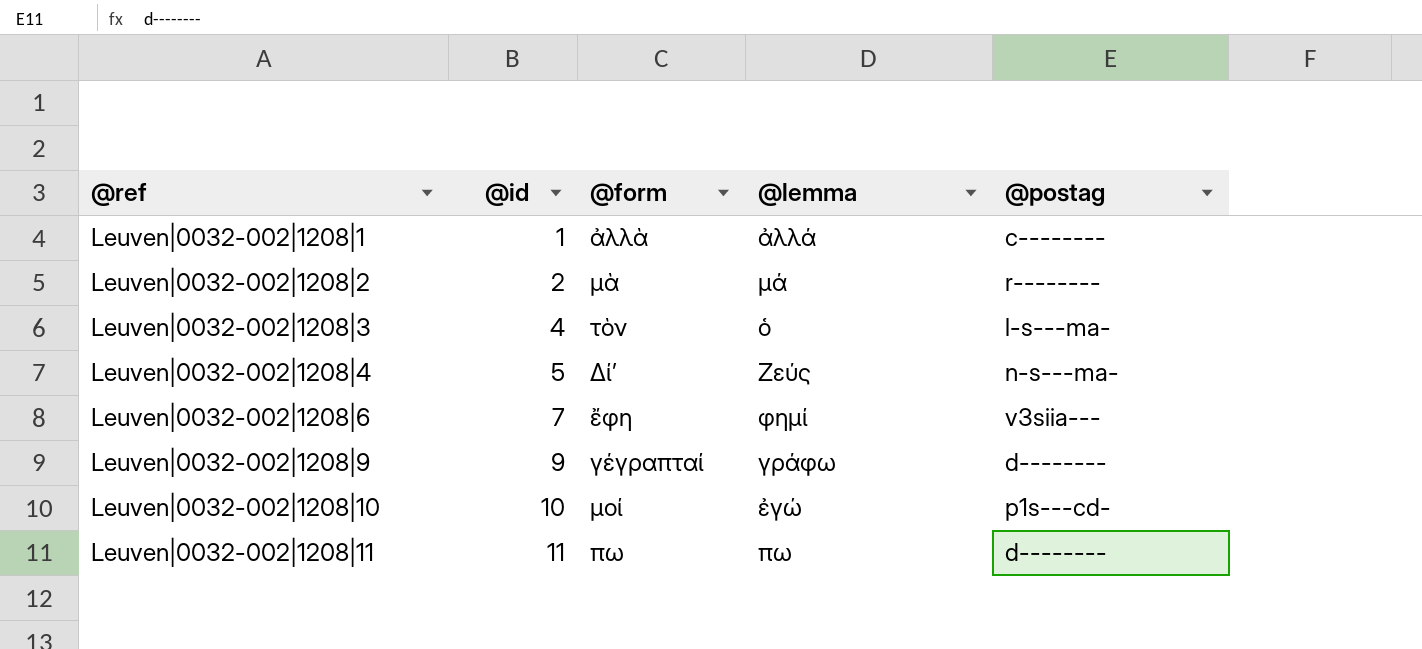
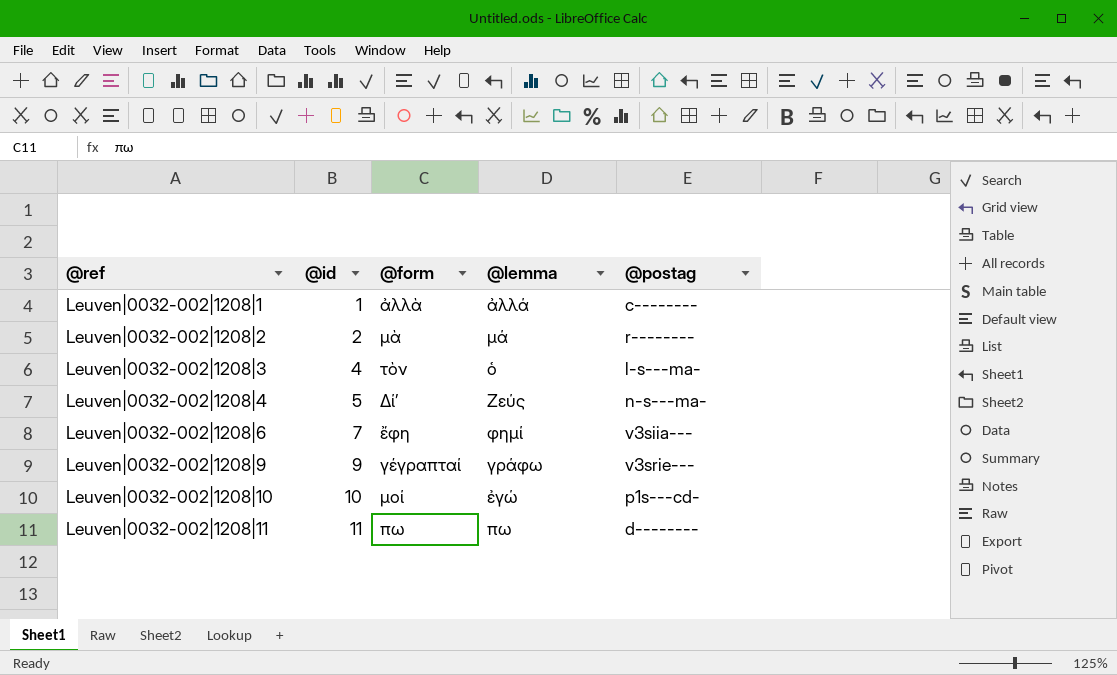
Leuven|0032-002|1208|9 | @postag: d-------- -> v3srie---

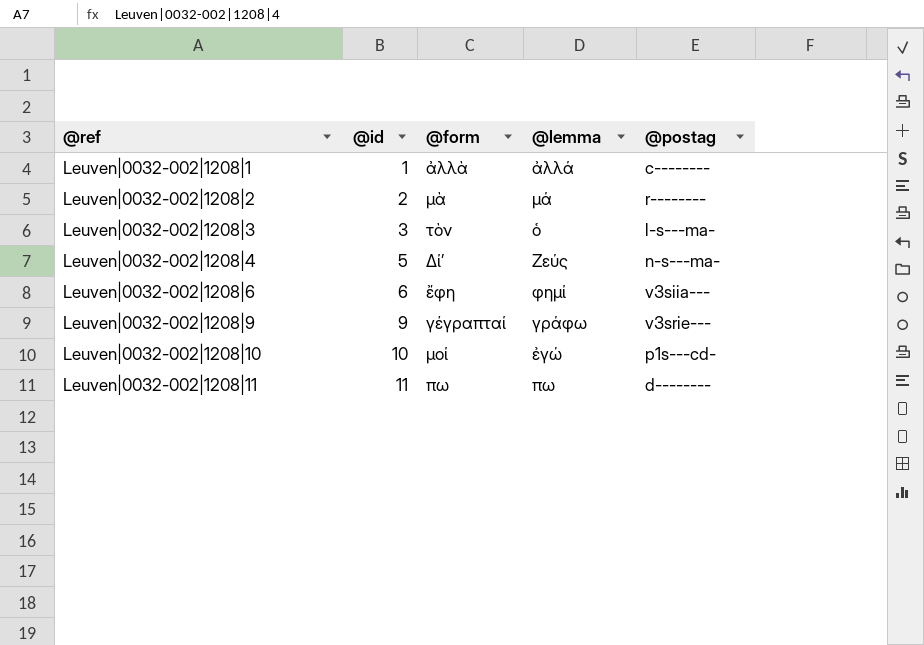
Leuven|0032-002|1208|3 | @id: 4 -> 3
Leuven|0032-002|1208|6 | @id: 7 -> 6

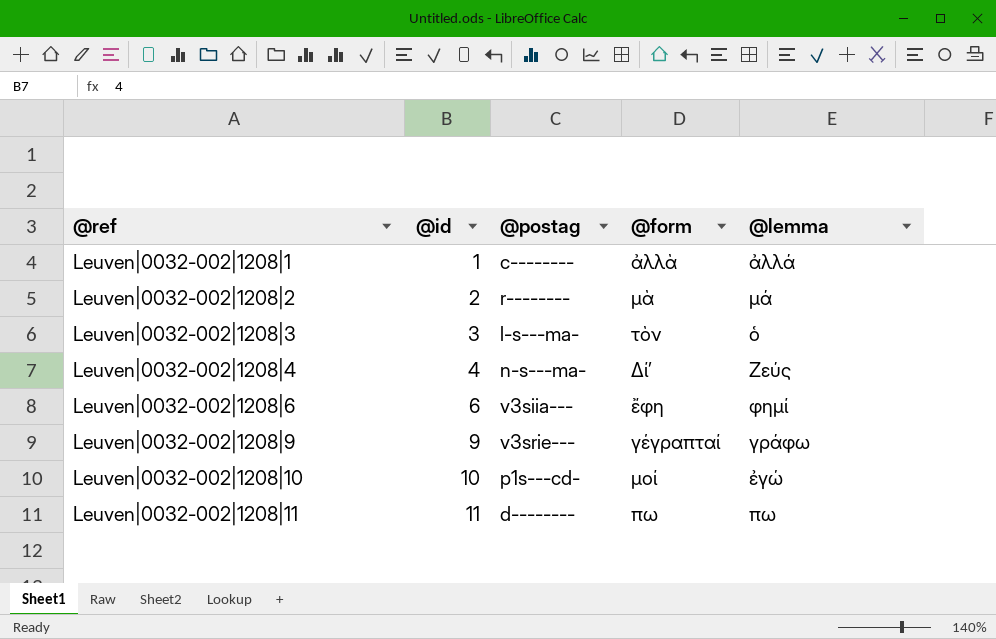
column @postag | position: 5 -> 3
Leuven|0032-002|1208|4 | @id: 5 -> 4

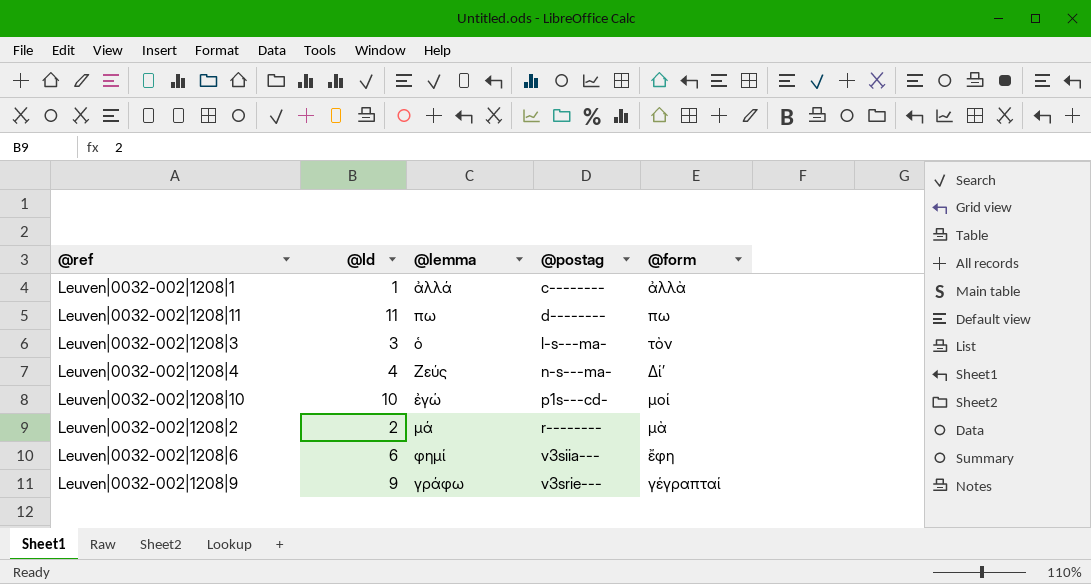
row order: @ref ascending -> @postag ascending
column name: @id -> @Id
column @lemma | position: 5 -> 3

